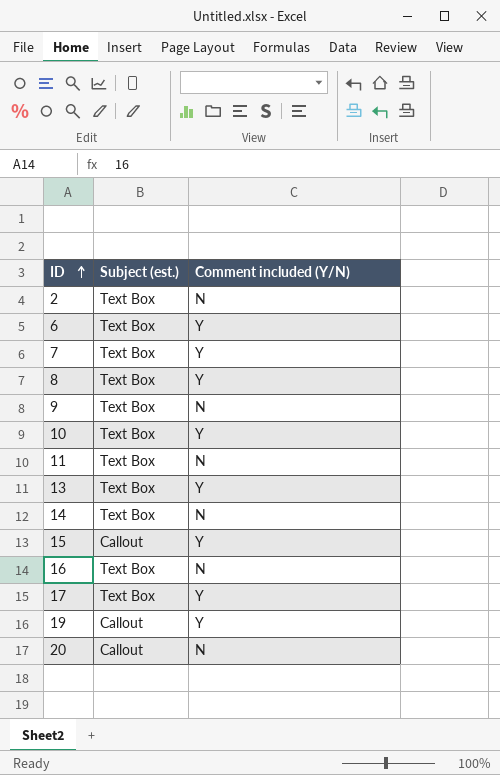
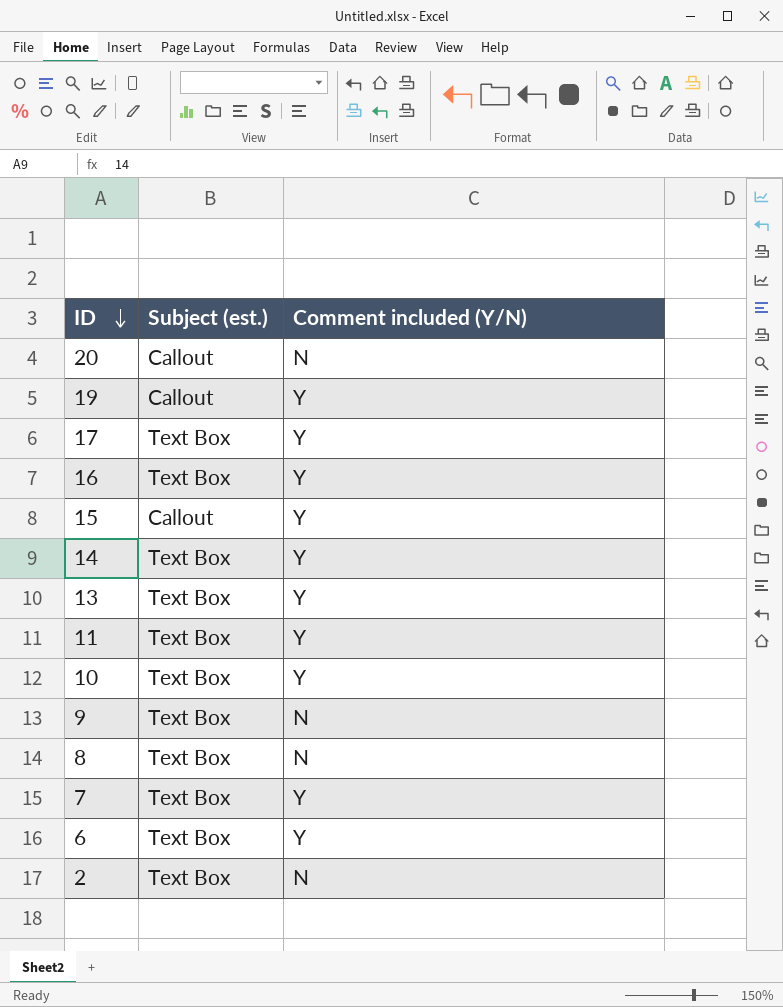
row order: ID ascending -> ID descending
16 | Comment included (Y/N): N -> Y
14 | Comment included (Y/N): N -> Y
11 | Comment included (Y/N): N -> Y
8 | Comment included (Y/N): Y -> N

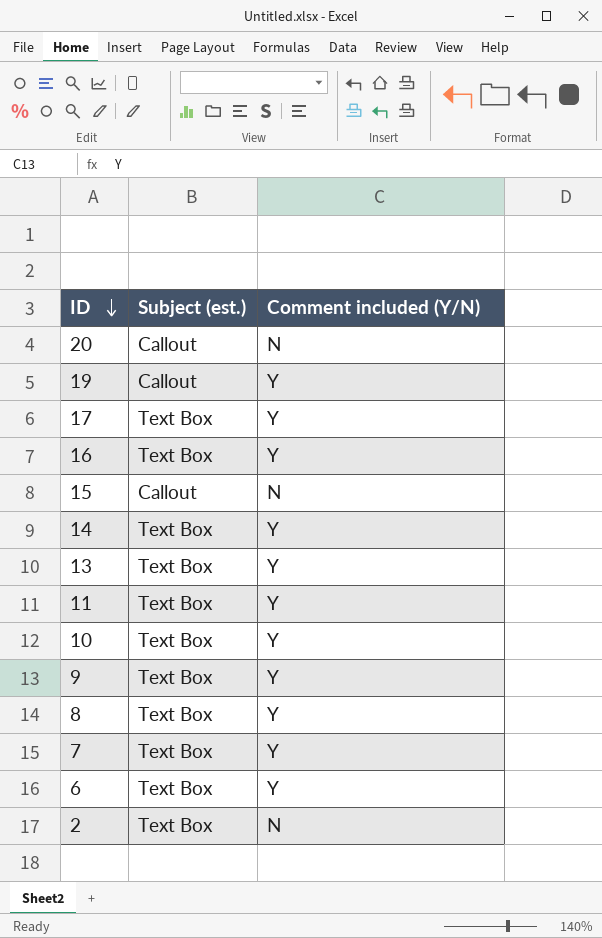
15 | Comment included (Y/N): Y -> N
9 | Comment included (Y/N): N -> Y
8 | Comment included (Y/N): N -> Y

